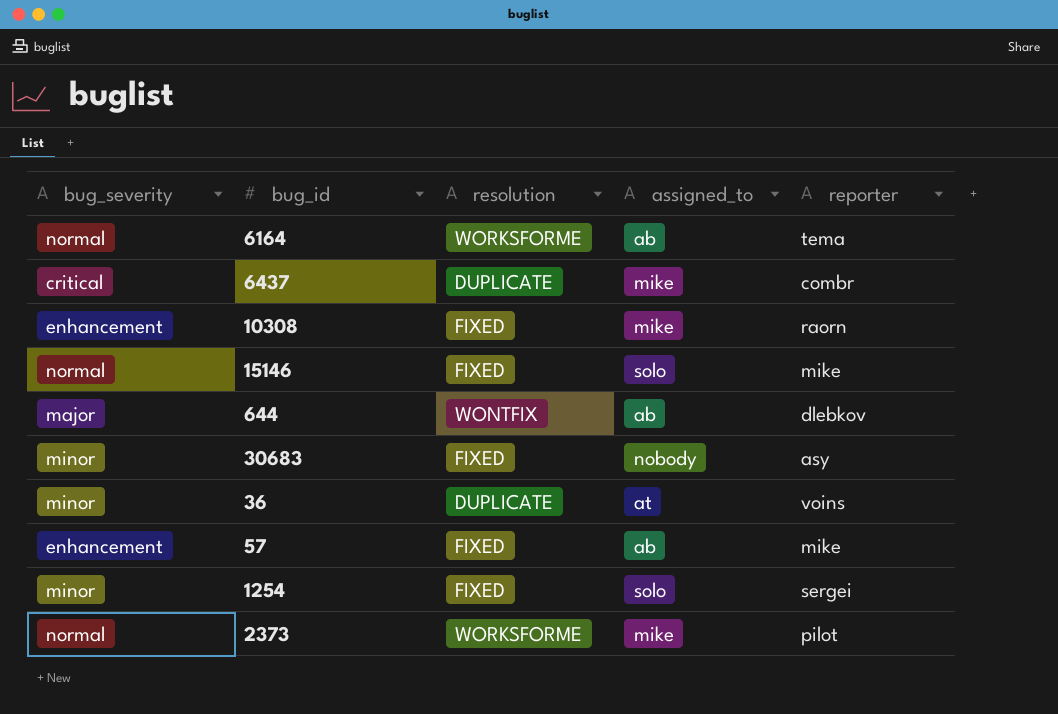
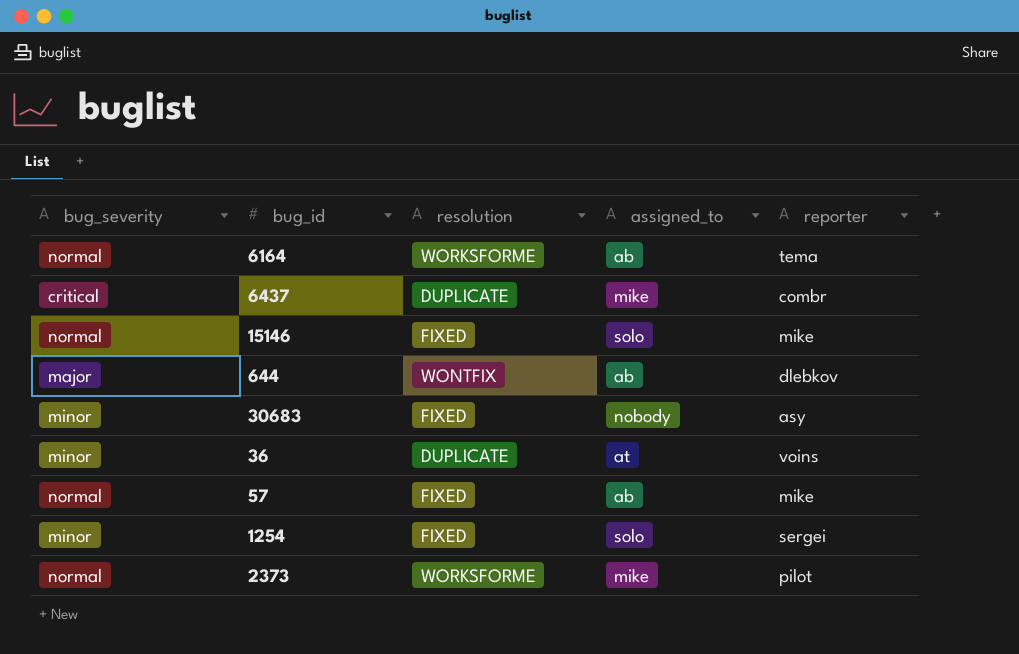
row 10308: enhancement | FIXED | mike | raorn -> none
57 | bug_severity: enhancement -> normal

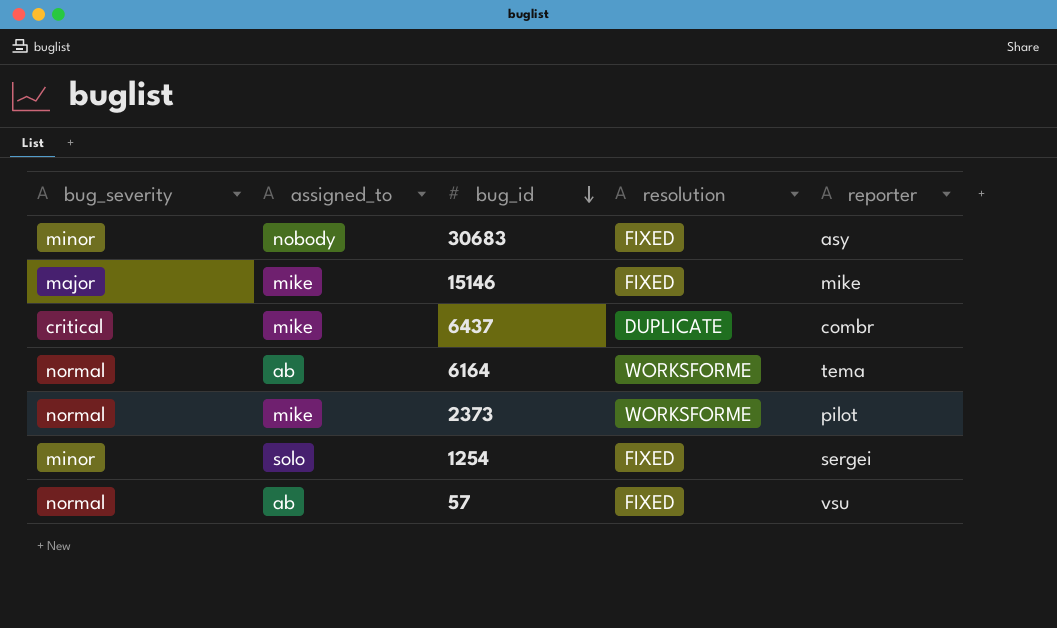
row order: none -> bug_id descending
column assigned_to | position: 4 -> 2
row 644: major | WONTFIX | ab | dlebkov -> none
row 36: minor | DUPLICATE | at | voins -> none
15146 | bug_severity: normal -> major
15146 | assigned_to: solo -> mike
57 | reporter: mike -> vsu

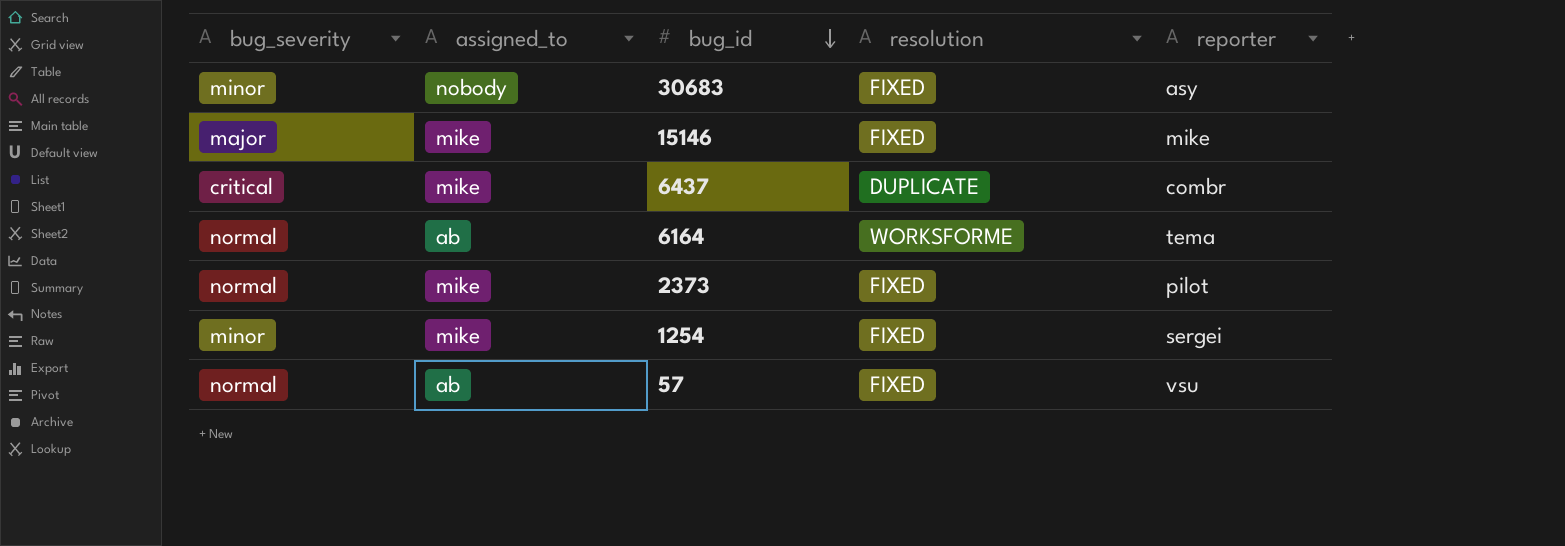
2373 | resolution: WORKSFORME -> FIXED
1254 | assigned_to: solo -> mike

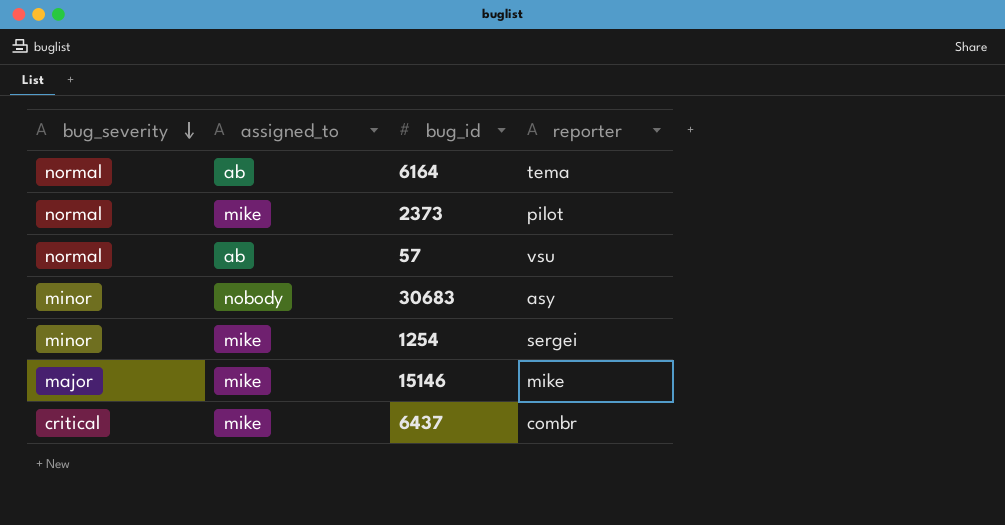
row order: bug_id descending -> bug_severity descending
column resolution | position: 4 -> none

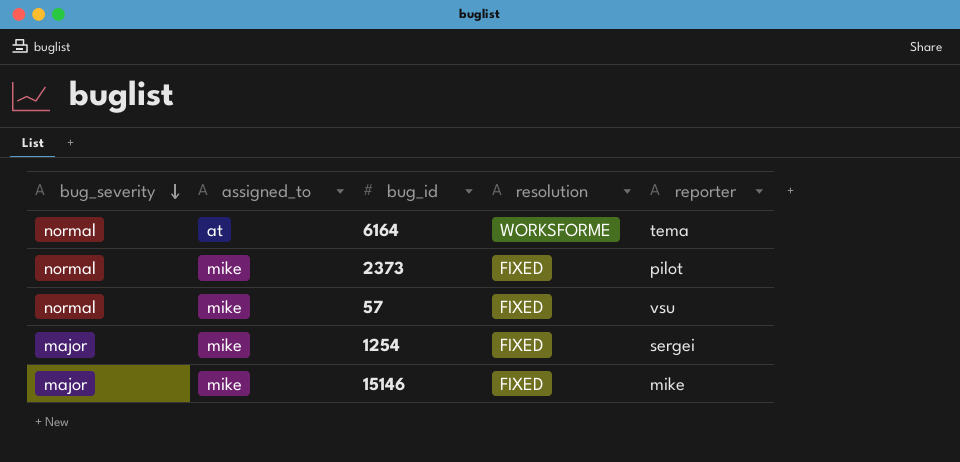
column resolution | position: none -> 4
row 30683: minor | nobody | asy -> none
row 6437: critical | mike | combr -> none
6164 | assigned_to: ab -> at
57 | assigned_to: ab -> mike
1254 | bug_severity: minor -> major

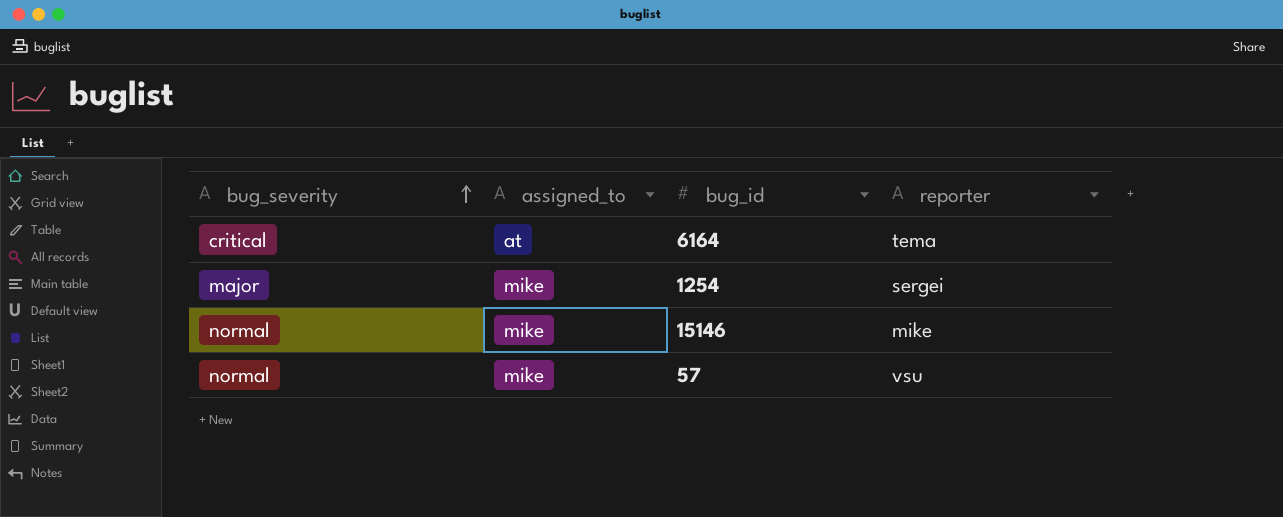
row order: bug_severity descending -> bug_severity ascending
column resolution | position: 4 -> none
row 2373: normal | mike | FIXED | pilot -> none
6164 | bug_severity: normal -> critical
15146 | bug_severity: major -> normal

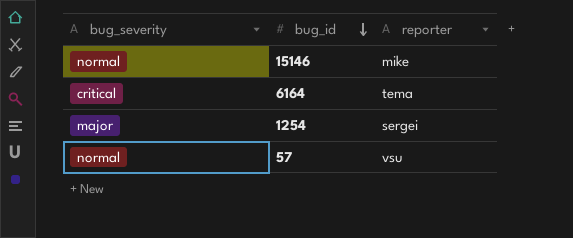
row order: bug_severity ascending -> bug_id descending
column assigned_to | position: 2 -> none

